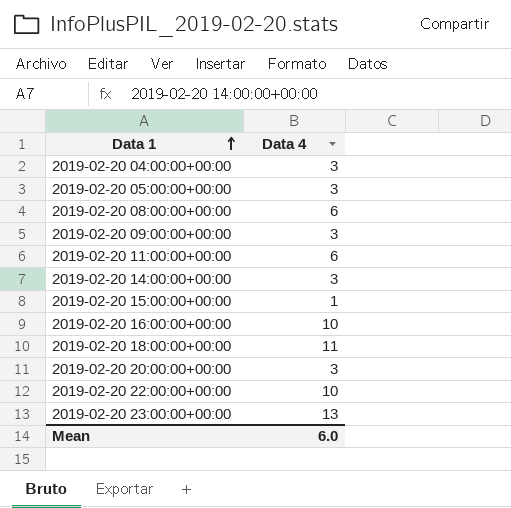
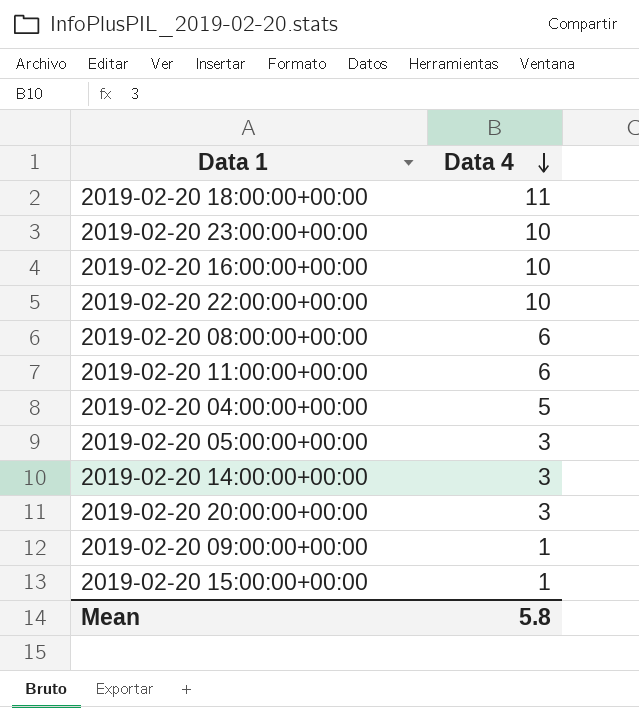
row order: Data 1 ascending -> Data 4 descending
2019-02-20 23:00:00+00:00 | Data 4: 13 -> 10
2019-02-20 04:00:00+00:00 | Data 4: 3 -> 5
2019-02-20 09:00:00+00:00 | Data 4: 3 -> 1
Mean | Data 4: 6.0 -> 5.8

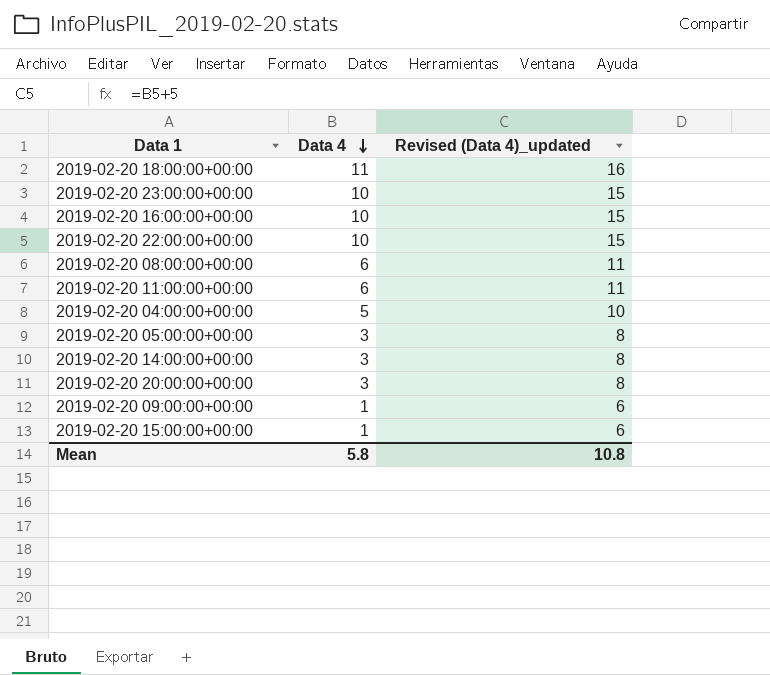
column Revised (Data 4)_updated | formula: none -> [Data 4] + 5

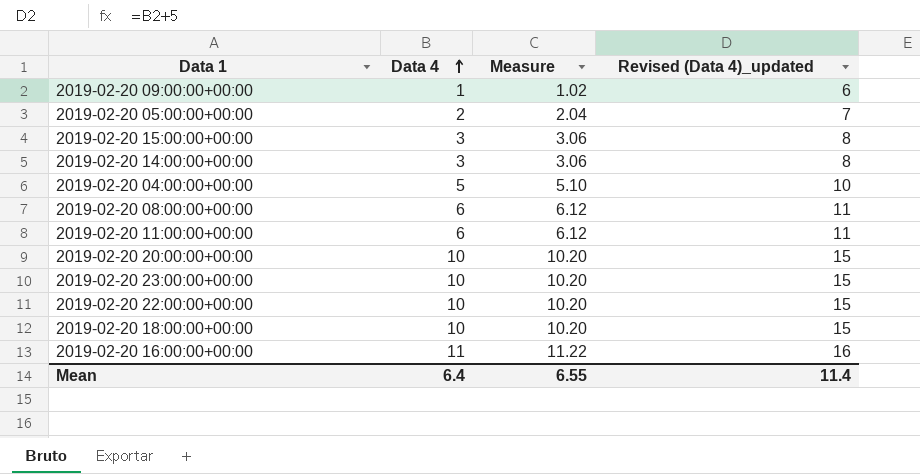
row order: Data 4 descending -> Data 4 ascending
column Measure | formula: none -> [Data 4] * 1.02
2019-02-20 05:00:00+00:00 | Data 4: 3 -> 2
2019-02-20 05:00:00+00:00 | Revised (Data 4)_updated: 8 -> 7
2019-02-20 15:00:00+00:00 | Data 4: 1 -> 3
2019-02-20 15:00:00+00:00 | Revised (Data 4)_updated: 6 -> 8
2019-02-20 20:00:00+00:00 | Data 4: 3 -> 10
2019-02-20 20:00:00+00:00 | Revised (Data 4)_updated: 8 -> 15
2019-02-20 18:00:00+00:00 | Data 4: 11 -> 10
2019-02-20 18:00:00+00:00 | Revised (Data 4)_updated: 16 -> 15
2019-02-20 16:00:00+00:00 | Data 4: 10 -> 11
2019-02-20 16:00:00+00:00 | Revised (Data 4)_updated: 15 -> 16
Mean | Data 4: 5.8 -> 6.4
Mean | Revised (Data 4)_updated: 10.8 -> 11.4

